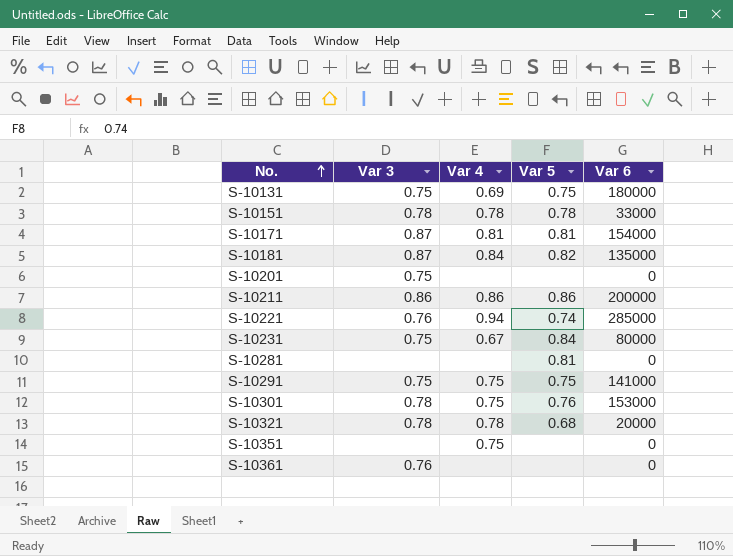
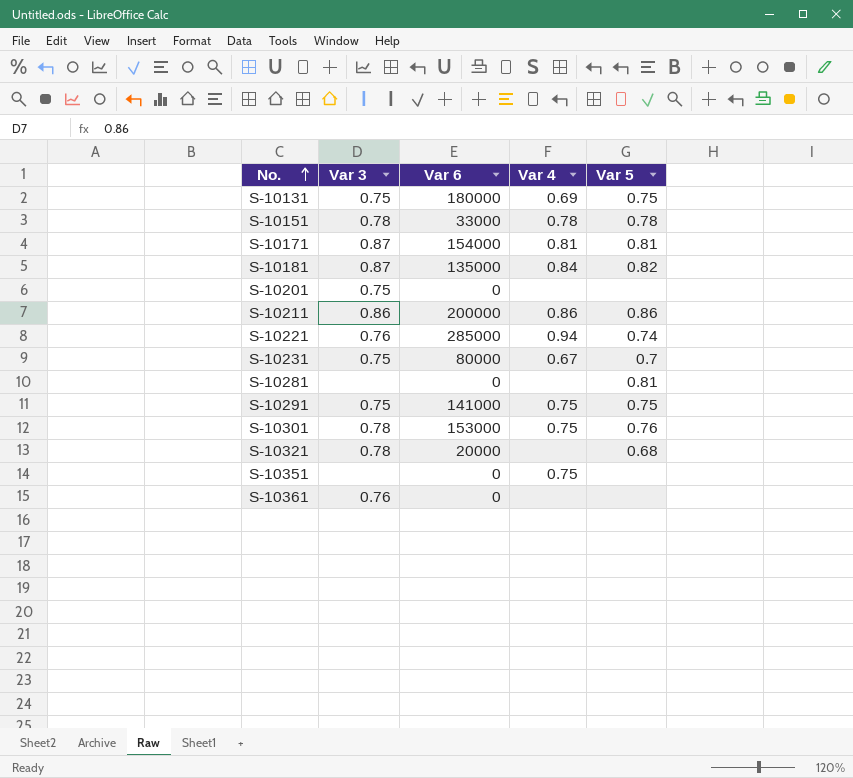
column Var 6 | position: 5 -> 3
S-10231 | Var 5: 0.84 -> 0.7
S-10321 | Var 4: 0.78 -> none

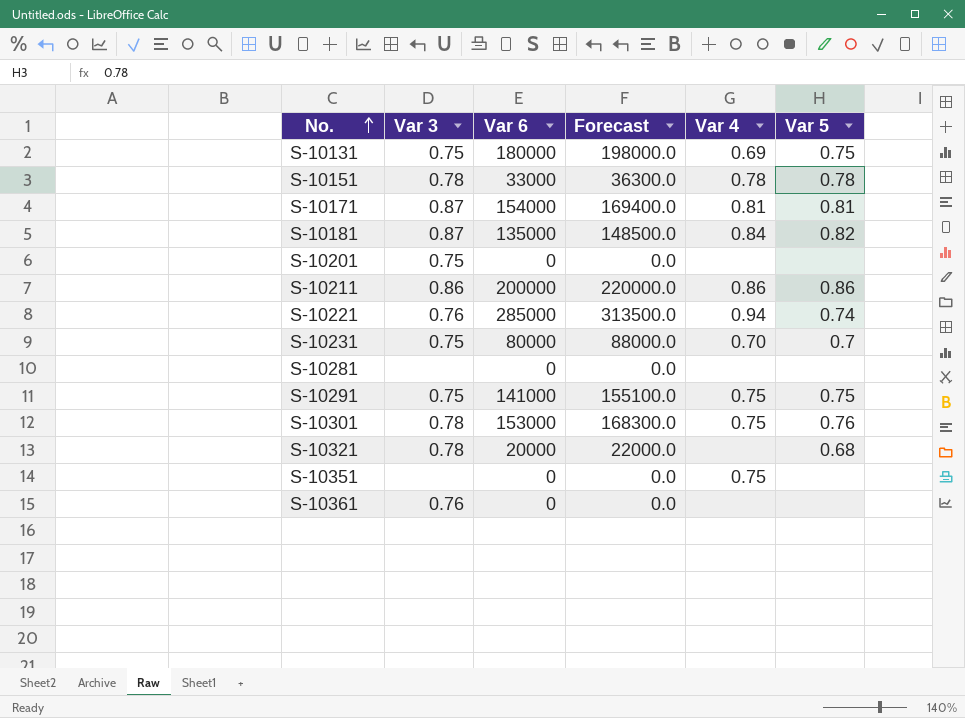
column Forecast | formula: none -> [Var 6] * 1.1
S-10231 | Var 4: 0.67 -> 0.70
S-10281 | Var 5: 0.81 -> none

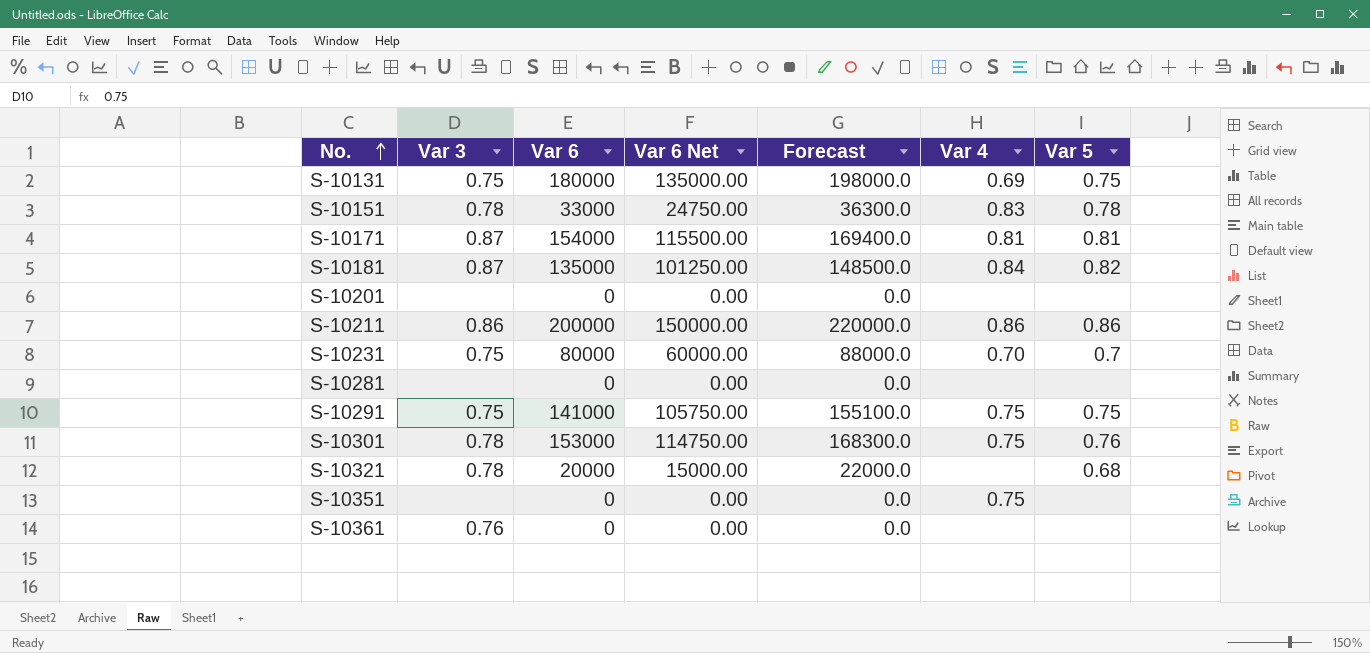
column Var 6 Net | formula: none -> [Var 6] * 0.75
row S-10221: 0.76 | 285000 | 313500.0 | 0.94 | 0.74 -> none
S-10151 | Var 4: 0.78 -> 0.83
S-10201 | Var 3: 0.75 -> none

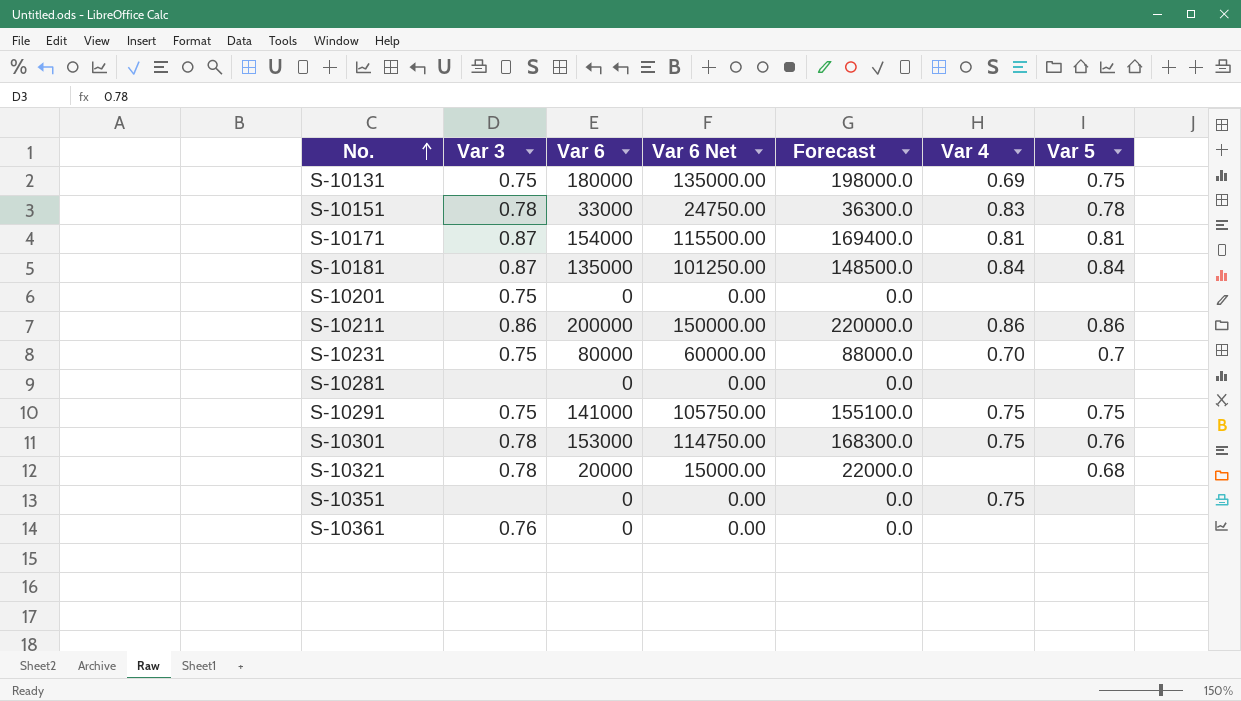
S-10181 | Var 5: 0.82 -> 0.84
S-10201 | Var 3: none -> 0.75

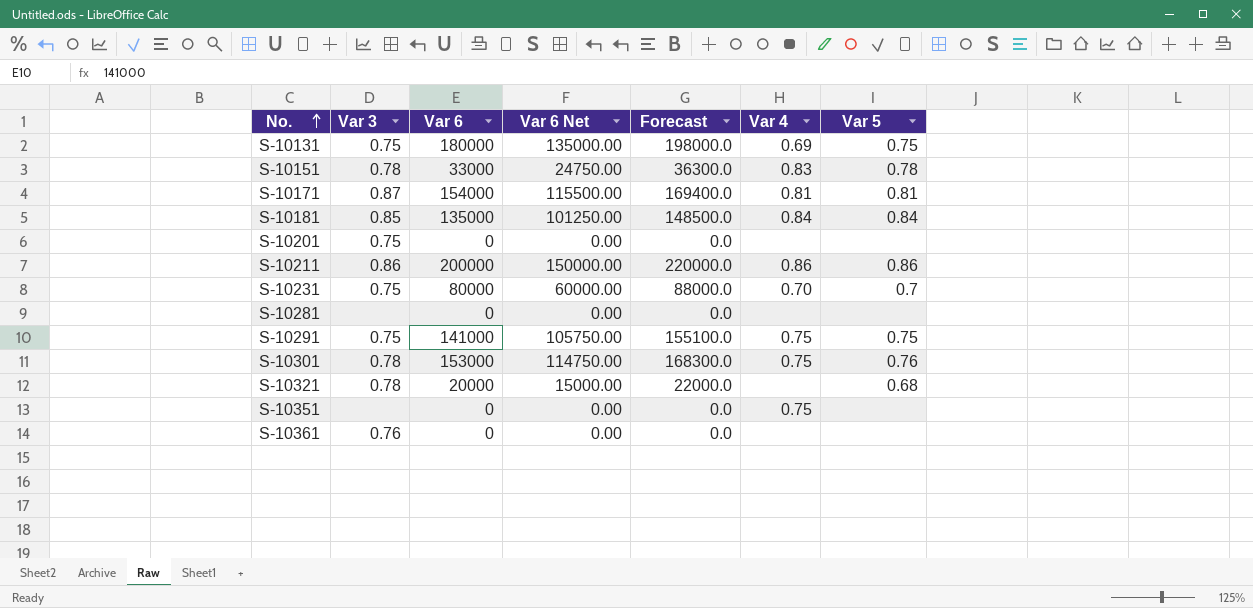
S-10181 | Var 3: 0.87 -> 0.85

